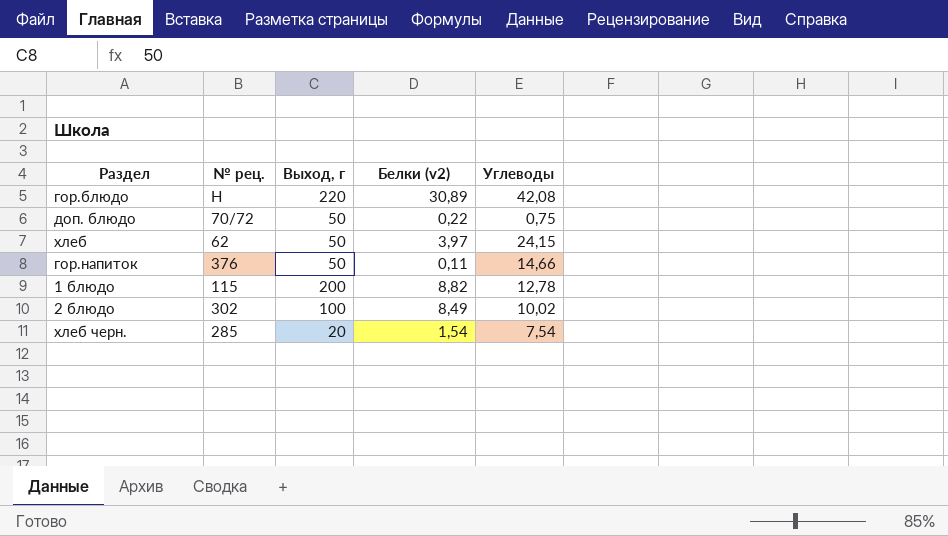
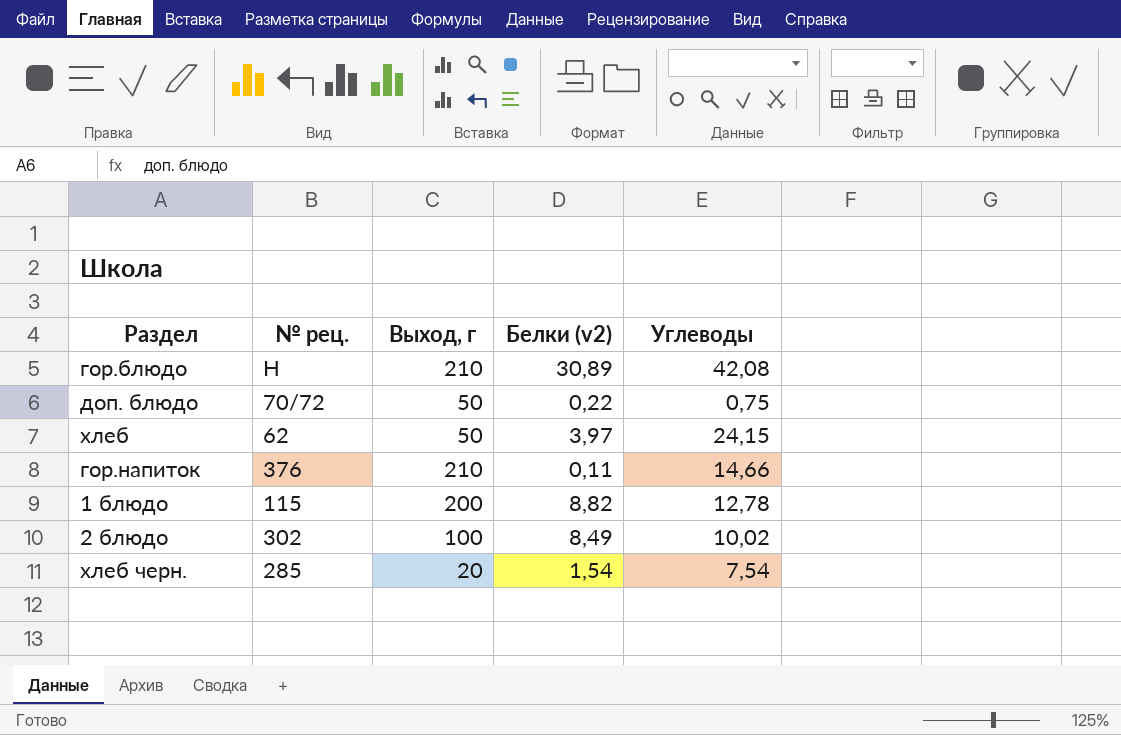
гор.блюдо | Выход, г: 220 -> 210
гор.напиток | Выход, г: 50 -> 210

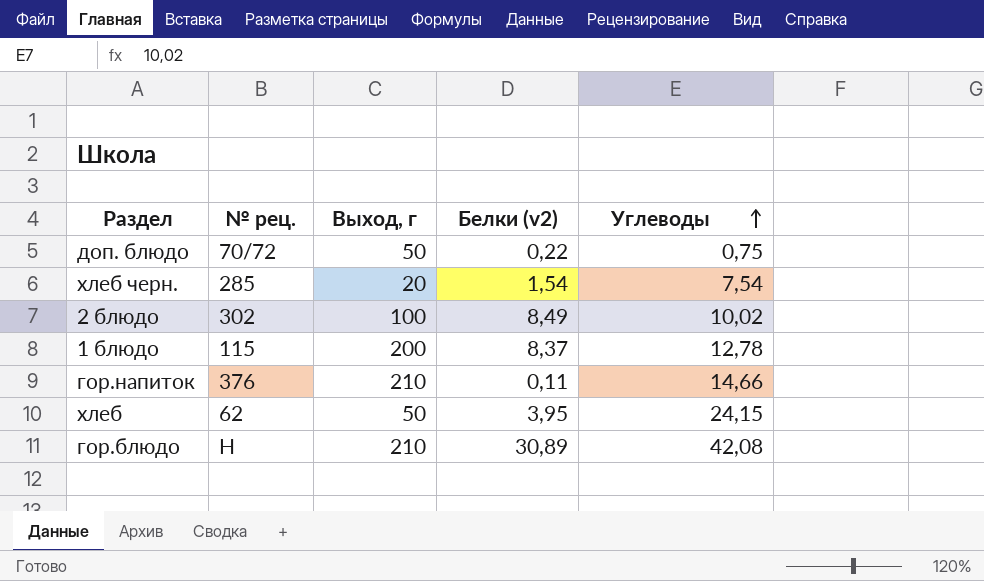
row order: none -> Углеводы ascending
1 блюдо | Белки (v2): 8,82 -> 8,37
хлеб | Белки (v2): 3,97 -> 3,95

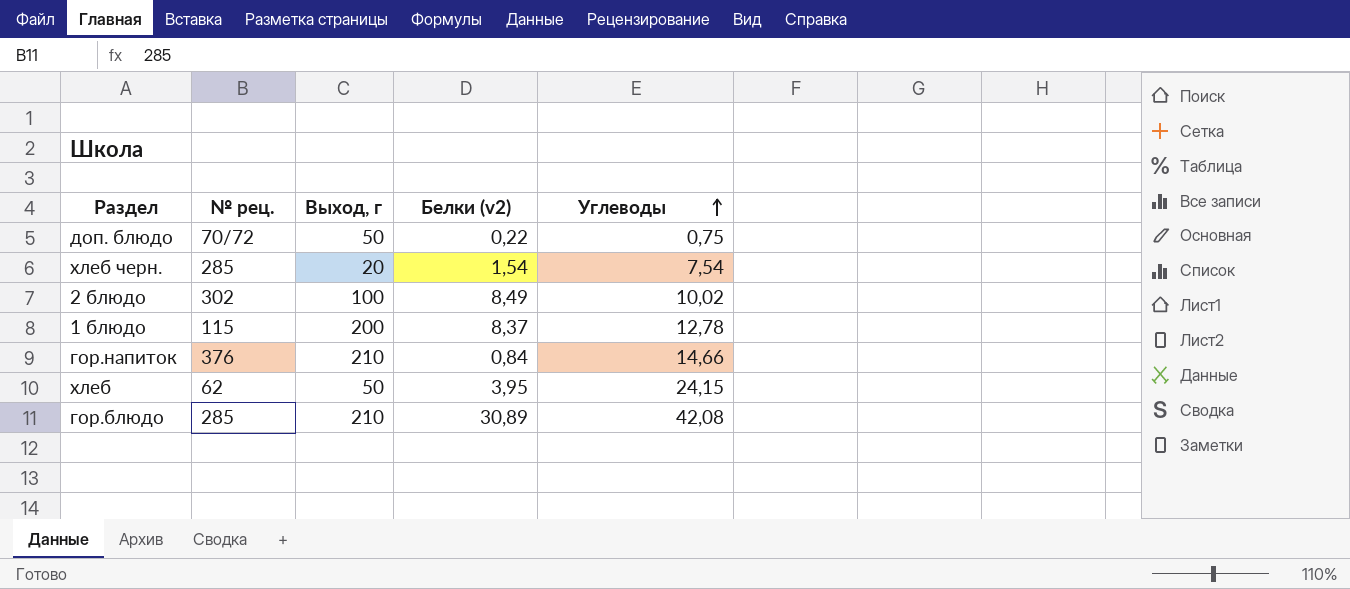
гор.напиток | Белки (v2): 0,11 -> 0,84
гор.блюдо | № рец.: Н -> 285

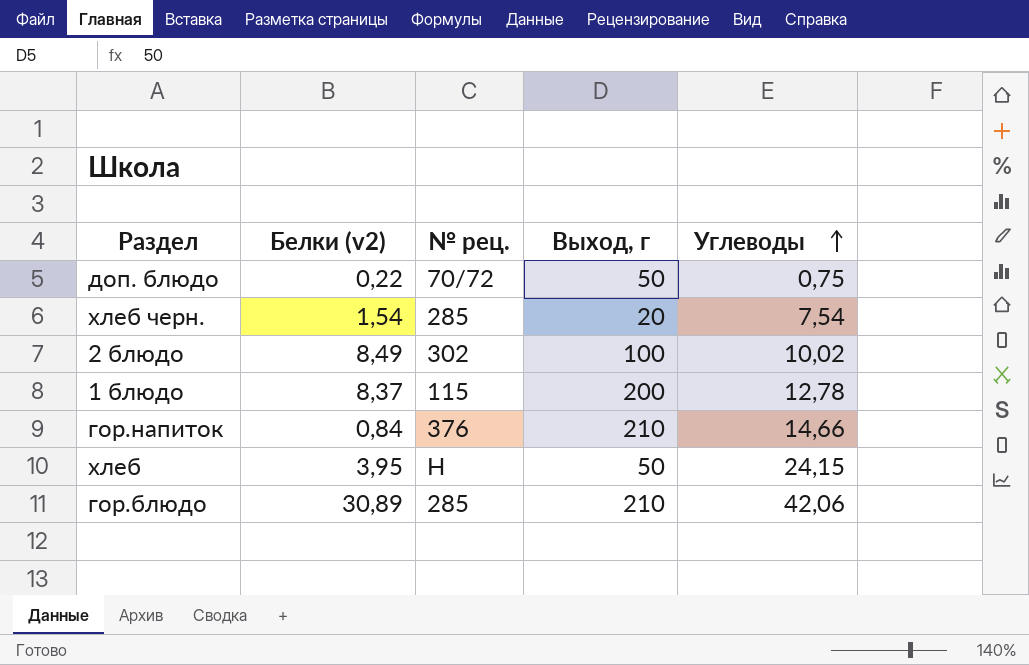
column Белки (v2) | position: 4 -> 2
хлеб | № рец.: 62 -> Н
гор.блюдо | Углеводы: 42,08 -> 42,06

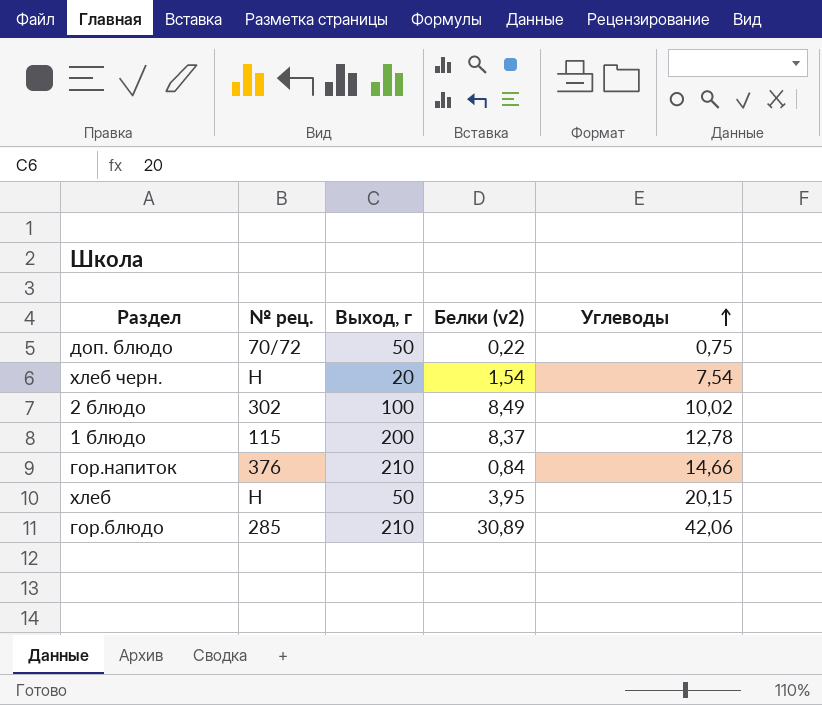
column Белки (v2) | position: 2 -> 4
хлеб черн. | № рец.: 285 -> Н
хлеб | Углеводы: 24,15 -> 20,15

